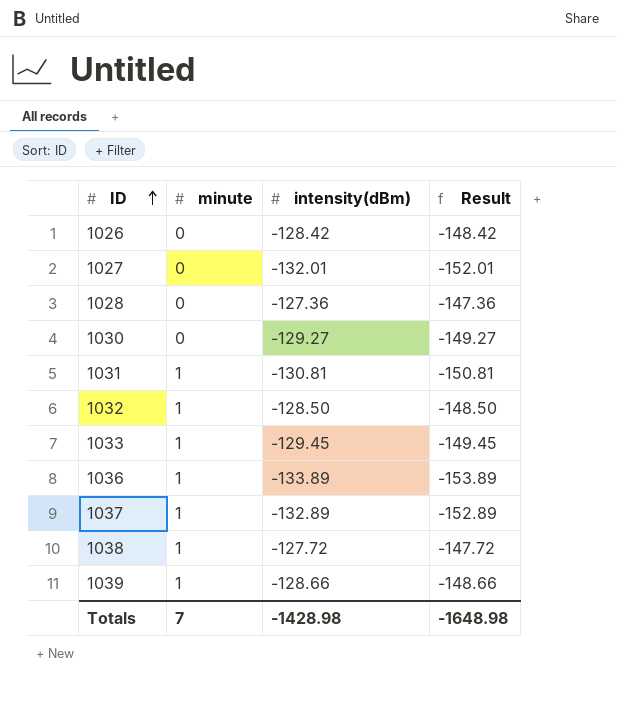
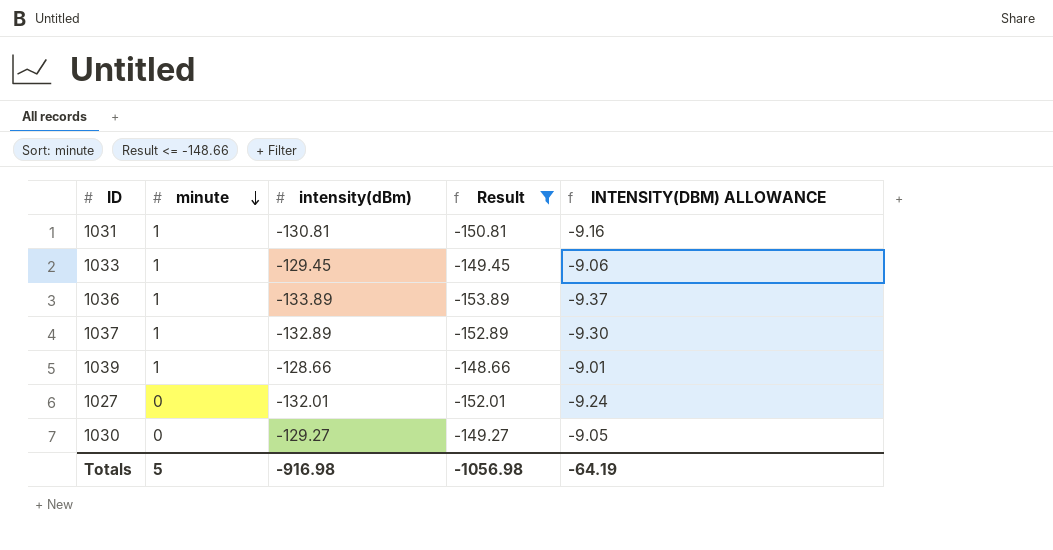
filter: none -> Result <= -148.66
row order: ID ascending -> minute descending
column INTENSITY(DBM) ALLOWANCE | formula: none -> [intensity(dBm)] * 0.07
Totals | minute: 7 -> 5
Totals | intensity(dBm): -1428.98 -> -916.98
Totals | Result: -1648.98 -> -1056.98

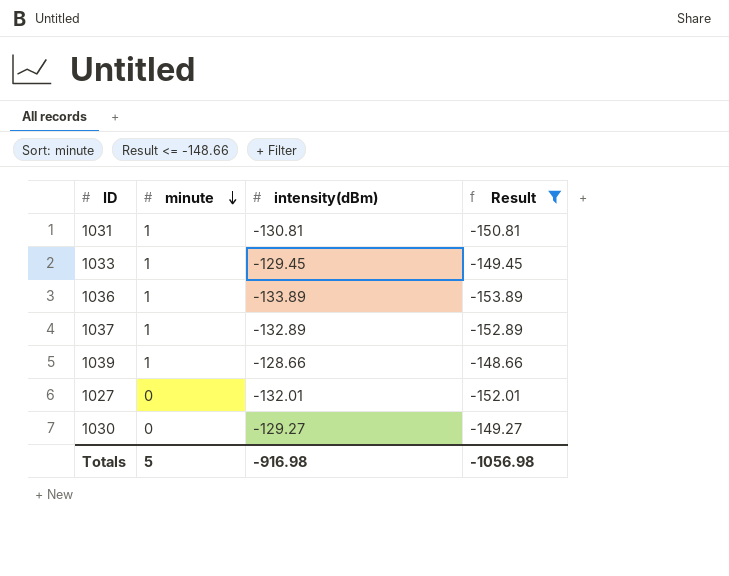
column INTENSITY(DBM) ALLOWANCE | formula: [intensity(dBm)] * 0.07 -> none

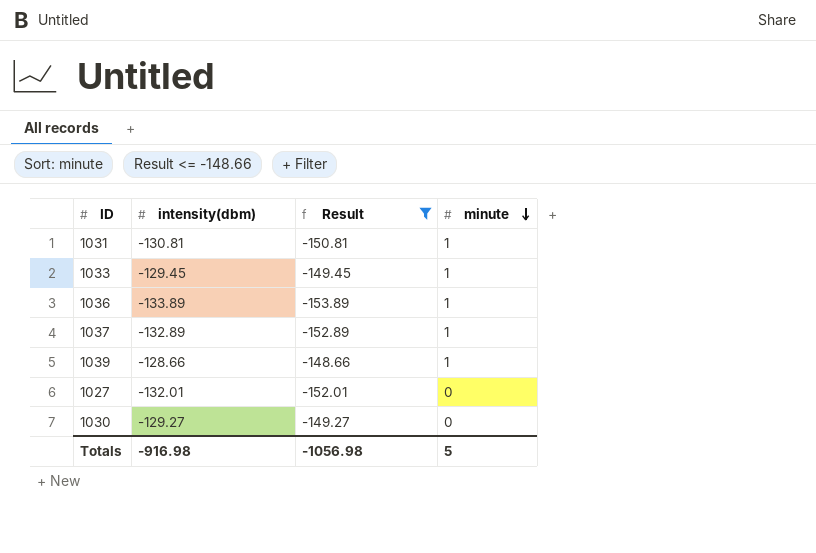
column name: intensity(dBm) -> intensity(dbm)
column minute | position: 2 -> 4

